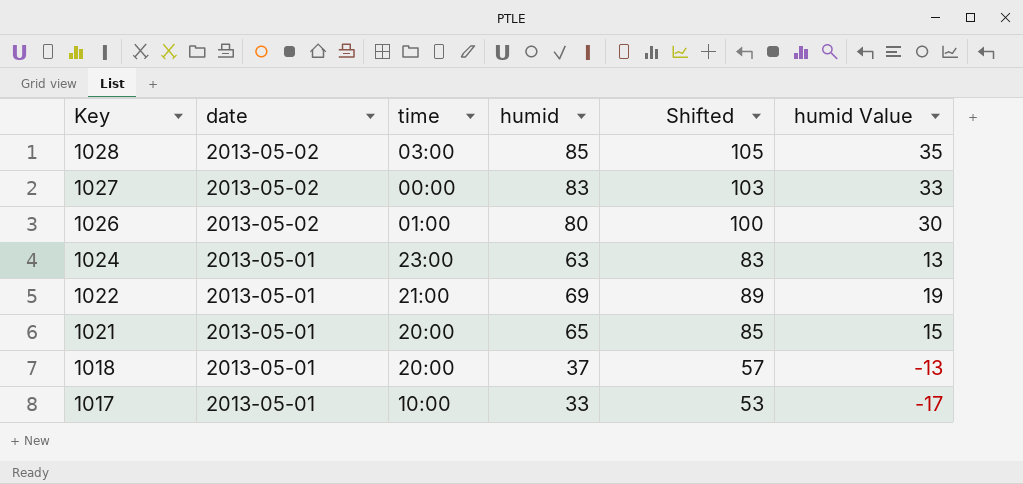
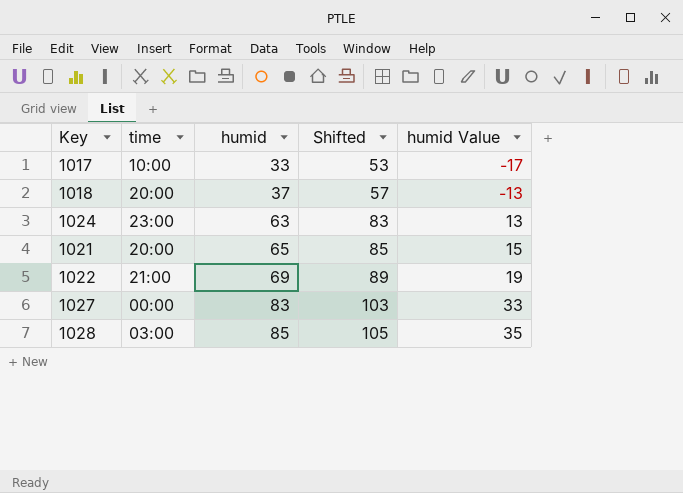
row order: Key descending -> humid ascending
column date | position: 2 -> none
row 1026: 2013-05-02 | 01:00 | 80 | 100 | 30 -> none

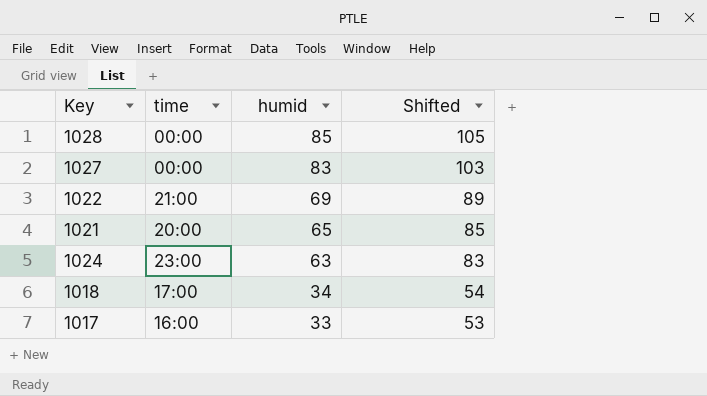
row order: humid ascending -> humid descending
column humid Value | formula: [humid] - 50 -> none
1028 | time: 03:00 -> 00:00
1018 | time: 20:00 -> 17:00
1018 | humid: 37 -> 34
1018 | Shifted: 57 -> 54
1017 | time: 10:00 -> 16:00

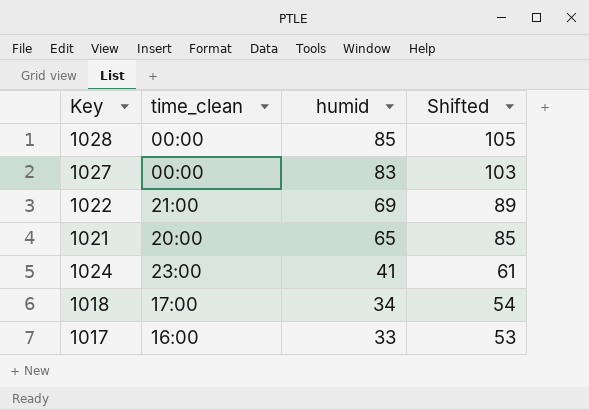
column name: time -> time_clean
1024 | humid: 63 -> 41
1024 | Shifted: 83 -> 61

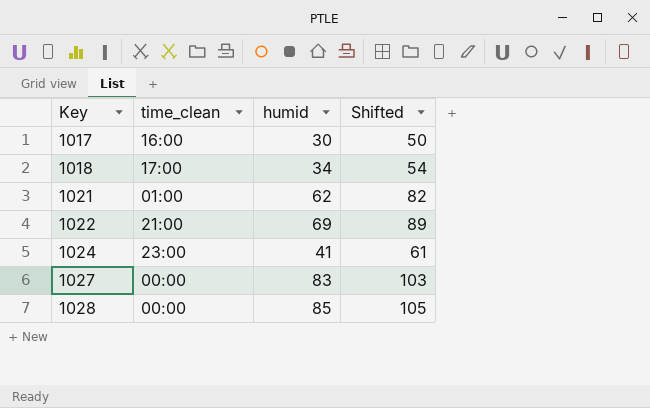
row order: humid descending -> Key ascending
1017 | humid: 33 -> 30
1017 | Shifted: 53 -> 50
1021 | time_clean: 20:00 -> 01:00
1021 | humid: 65 -> 62
1021 | Shifted: 85 -> 82

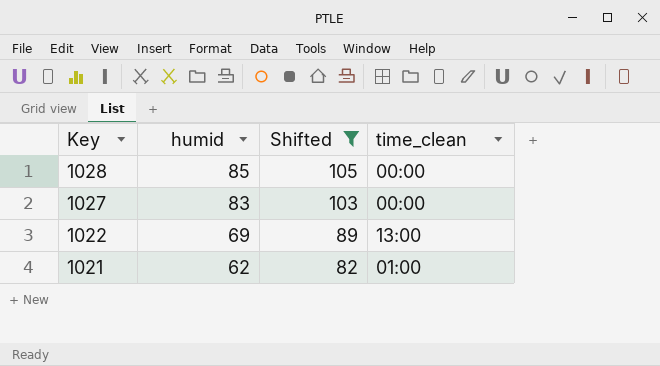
filter: none -> Shifted >= 82
row order: Key ascending -> Key descending
column time_clean | position: 2 -> 4
1022 | time_clean: 21:00 -> 13:00

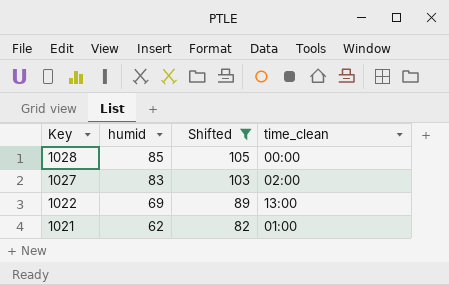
1027 | time_clean: 00:00 -> 02:00

